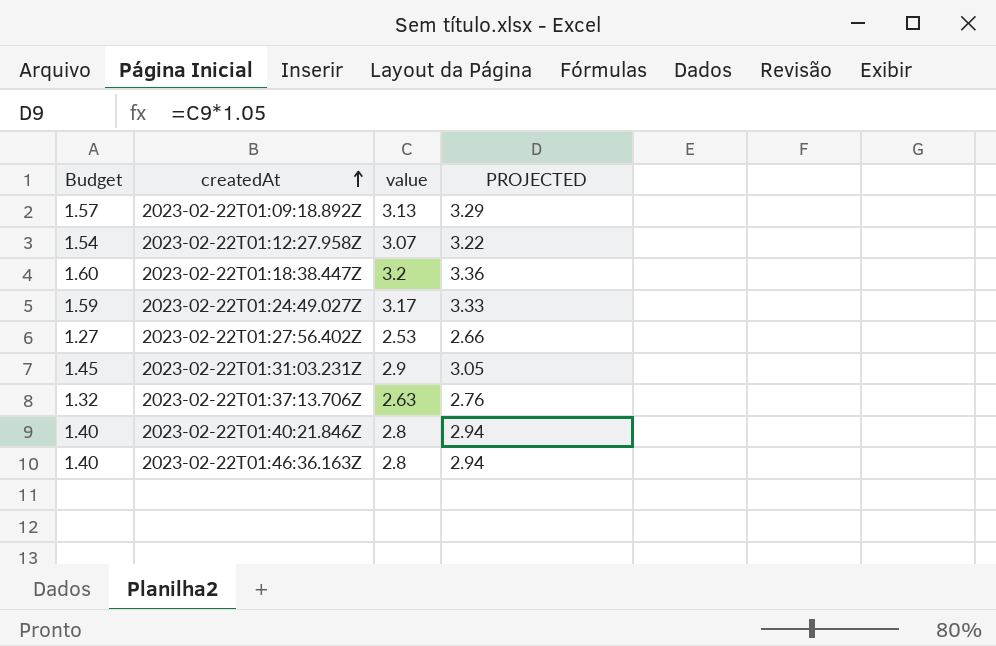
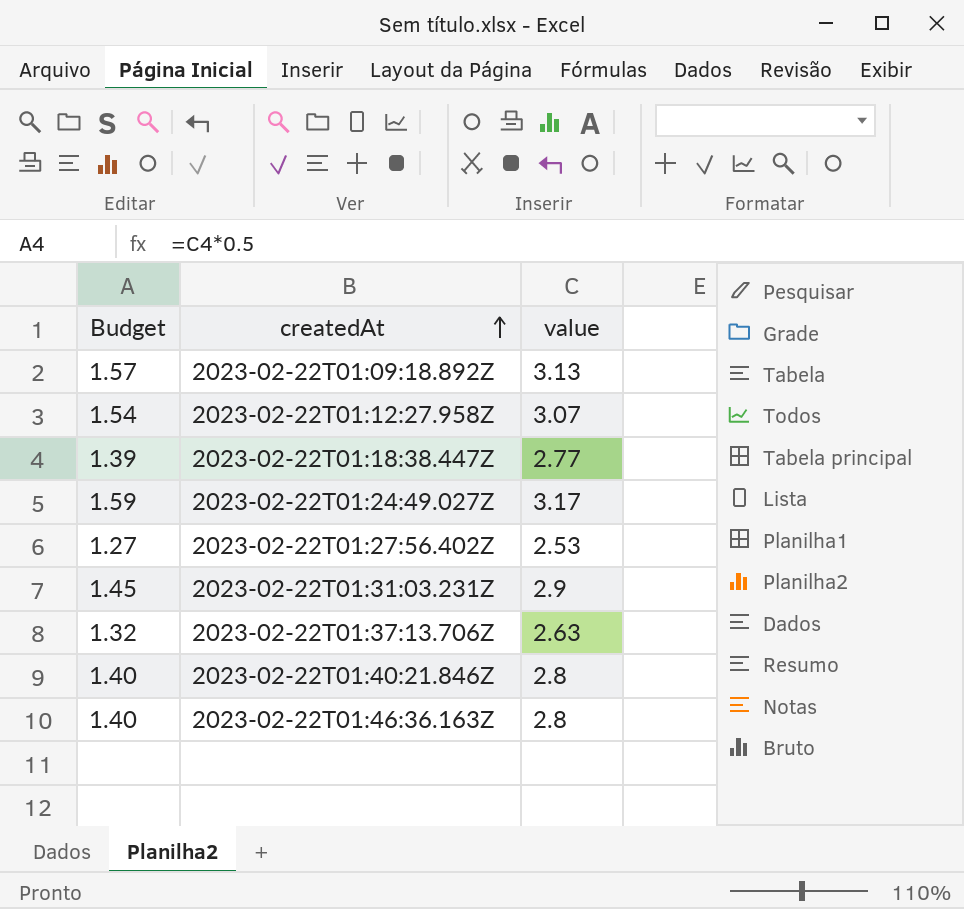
column PROJECTED | formula: [value] * 1.05 -> none
2023-02-22T01:18:38.447Z | Budget: 1.60 -> 1.39
2023-02-22T01:18:38.447Z | value: 3.2 -> 2.77

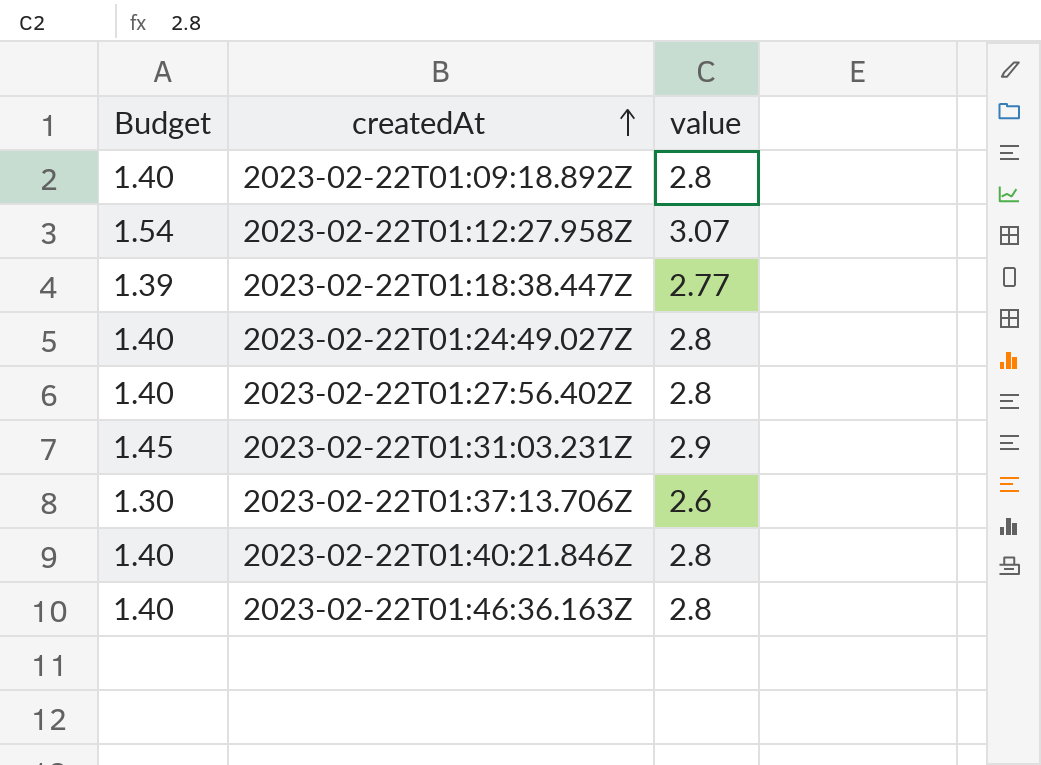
2023-02-22T01:09:18.892Z | Budget: 1.57 -> 1.40
2023-02-22T01:09:18.892Z | value: 3.13 -> 2.8
2023-02-22T01:24:49.027Z | Budget: 1.59 -> 1.40
2023-02-22T01:24:49.027Z | value: 3.17 -> 2.8
2023-02-22T01:27:56.402Z | Budget: 1.27 -> 1.40
2023-02-22T01:27:56.402Z | value: 2.53 -> 2.8
2023-02-22T01:37:13.706Z | Budget: 1.32 -> 1.30
2023-02-22T01:37:13.706Z | value: 2.63 -> 2.6

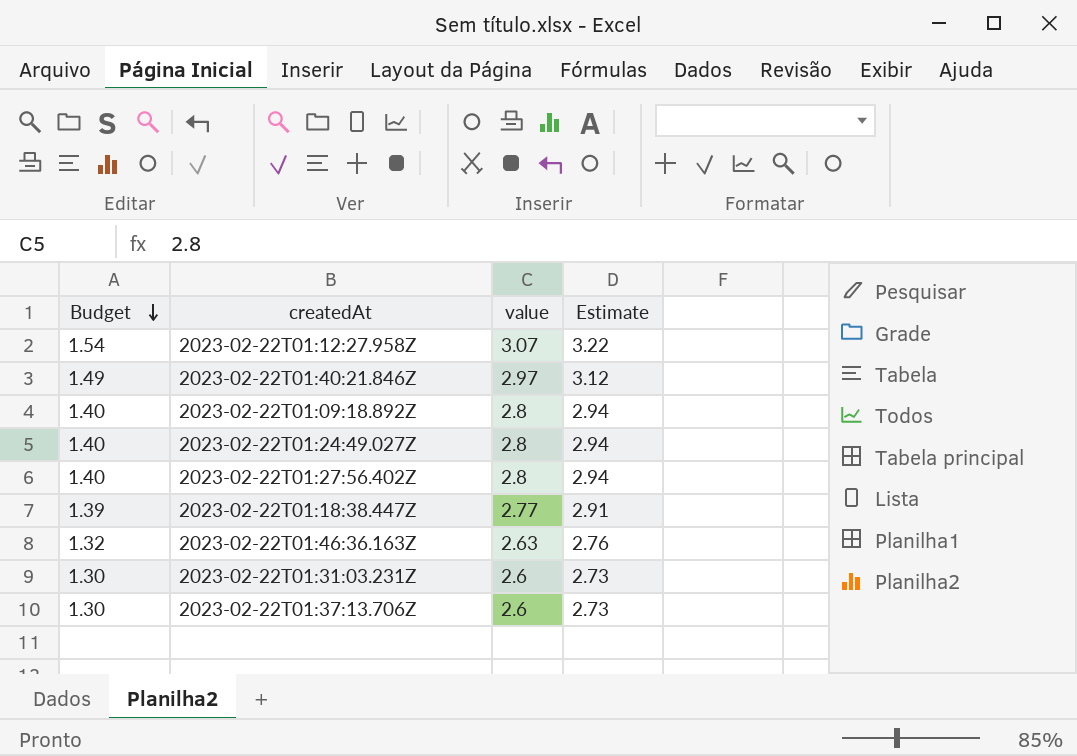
row order: createdAt ascending -> Budget descending
column Estimate | formula: none -> [value] * 1.05
2023-02-22T01:40:21.846Z | Budget: 1.40 -> 1.49
2023-02-22T01:40:21.846Z | value: 2.8 -> 2.97
2023-02-22T01:46:36.163Z | Budget: 1.40 -> 1.32
2023-02-22T01:46:36.163Z | value: 2.8 -> 2.63
2023-02-22T01:31:03.231Z | Budget: 1.45 -> 1.30
2023-02-22T01:31:03.231Z | value: 2.9 -> 2.6

